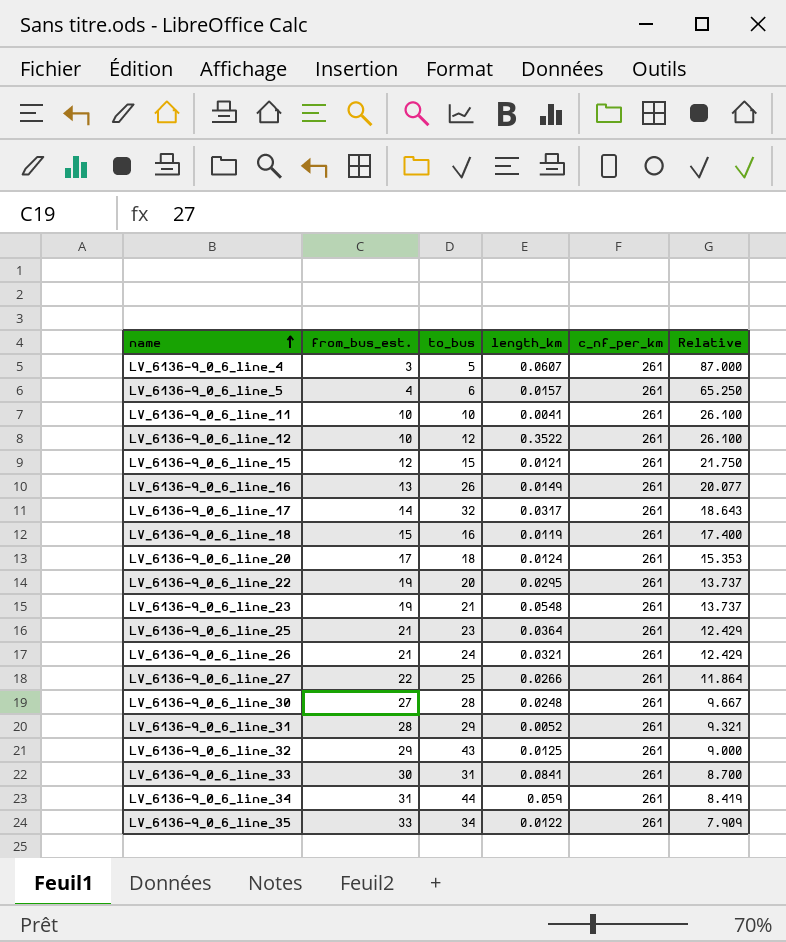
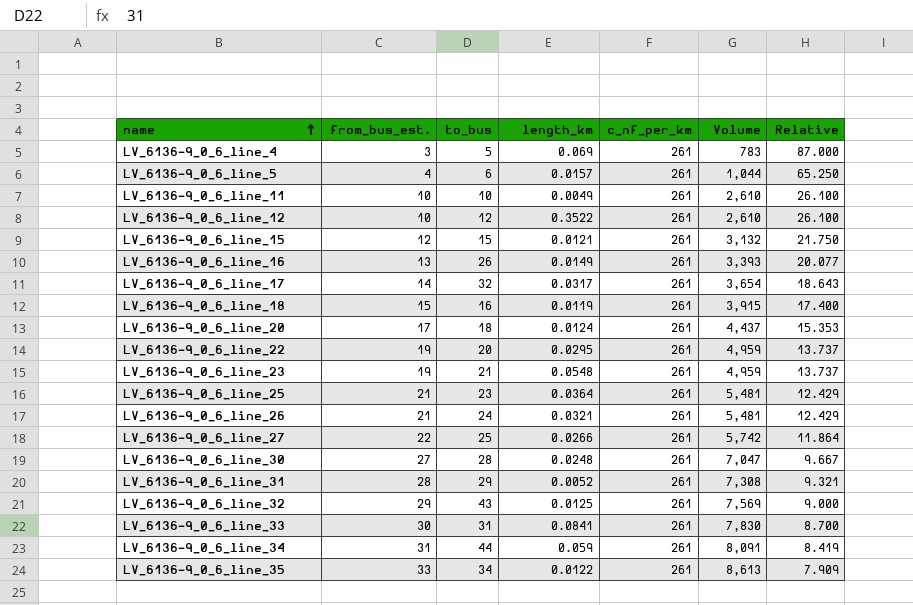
column Volume | formula: none -> [from_bus_est.] * [c_nf_per_km]
LV_6136-9_0_6_line_4 | length_km: 0.0607 -> 0.069
LV_6136-9_0_6_line_11 | length_km: 0.0041 -> 0.0049

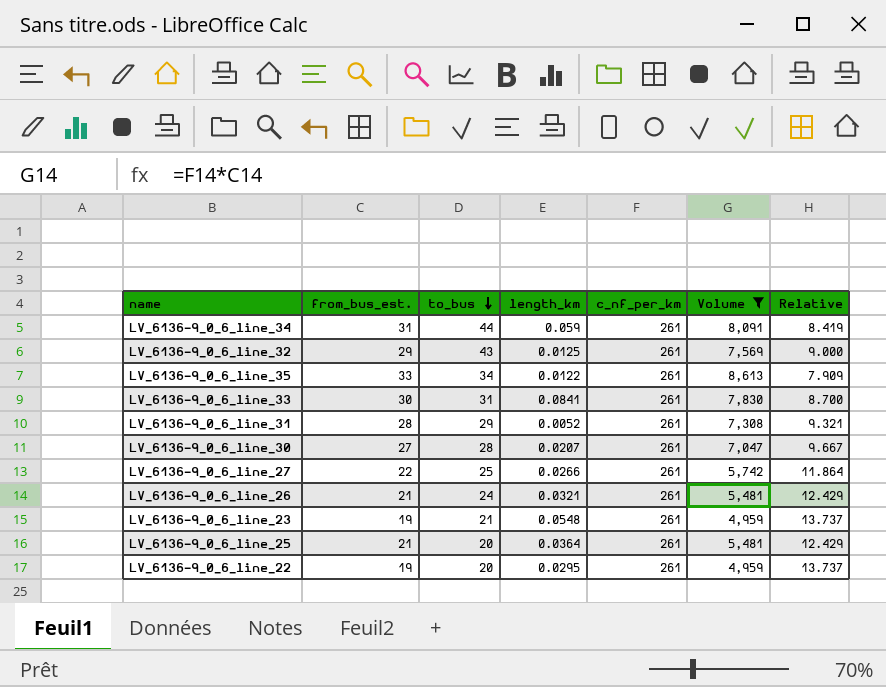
filter: none -> Volume >= 4,959
row order: name ascending -> to_bus descending
LV_6136-9_0_6_line_30 | length_km: 0.0248 -> 0.0207
LV_6136-9_0_6_line_25 | to_bus: 23 -> 20

